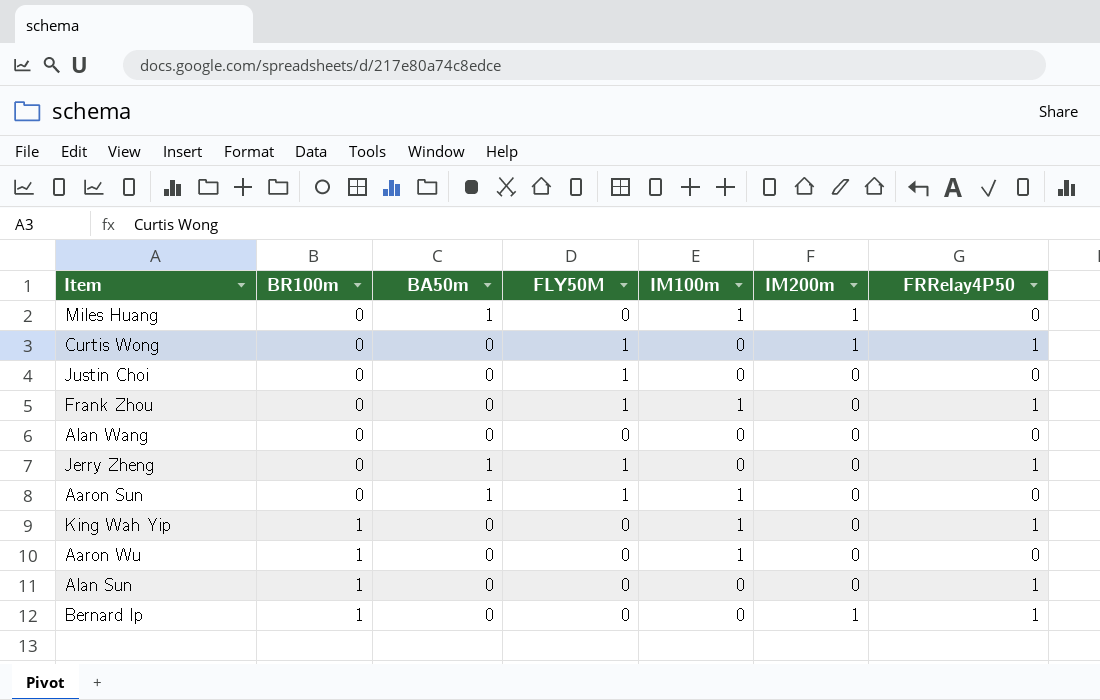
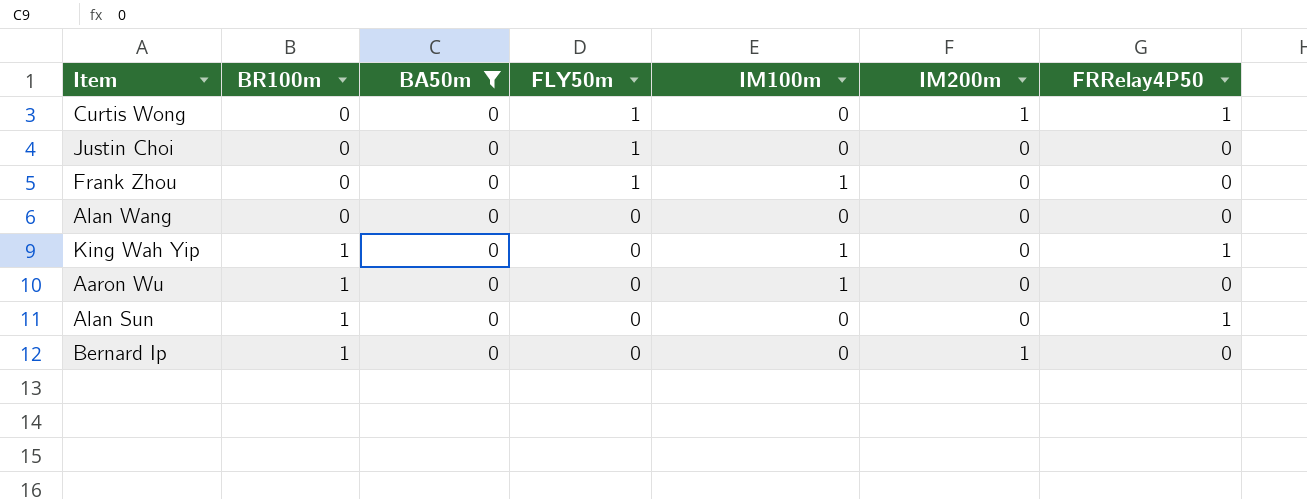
filter: none -> BA50m = 0
column name: FLY50M -> FLY50m
Frank Zhou | FRRelay4P50: 1 -> 0
Bernard Ip | FRRelay4P50: 1 -> 0

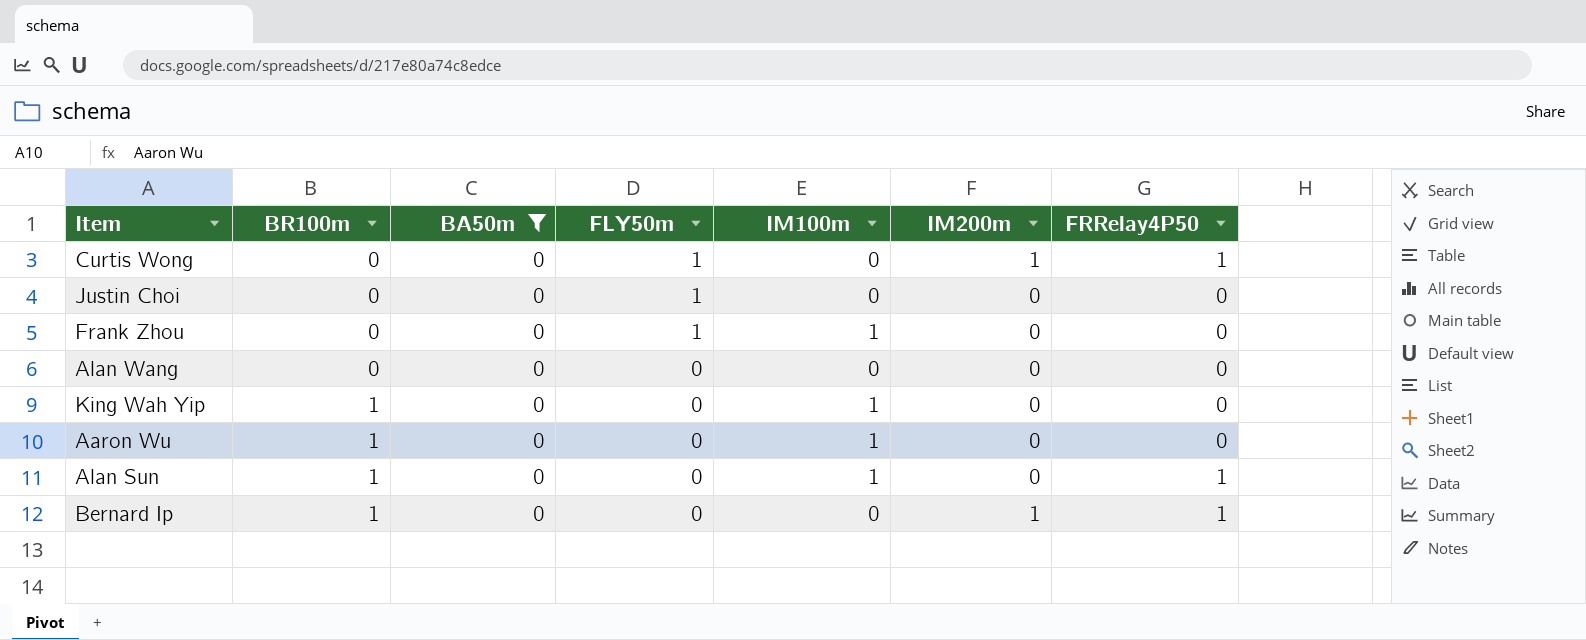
King Wah Yip | FRRelay4P50: 1 -> 0
Alan Sun | IM100m: 0 -> 1
Bernard Ip | FRRelay4P50: 0 -> 1

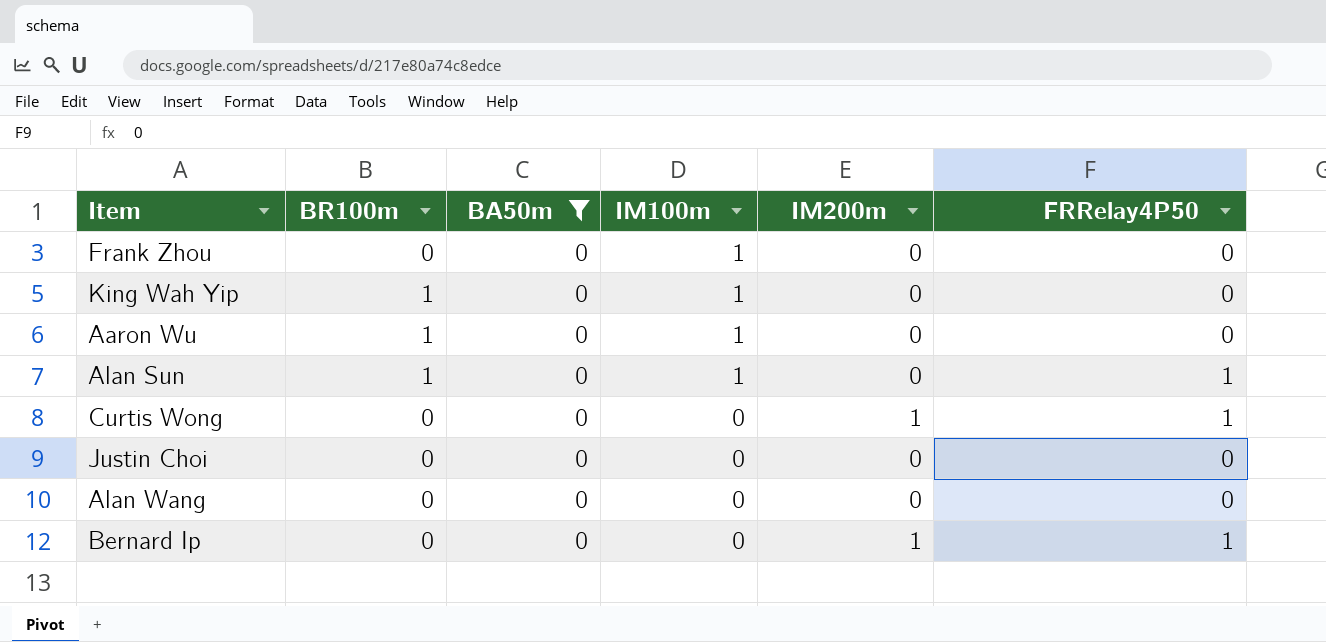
row order: BR100m ascending -> IM100m descending
column FLY50m | position: 4 -> none
Bernard Ip | BR100m: 1 -> 0

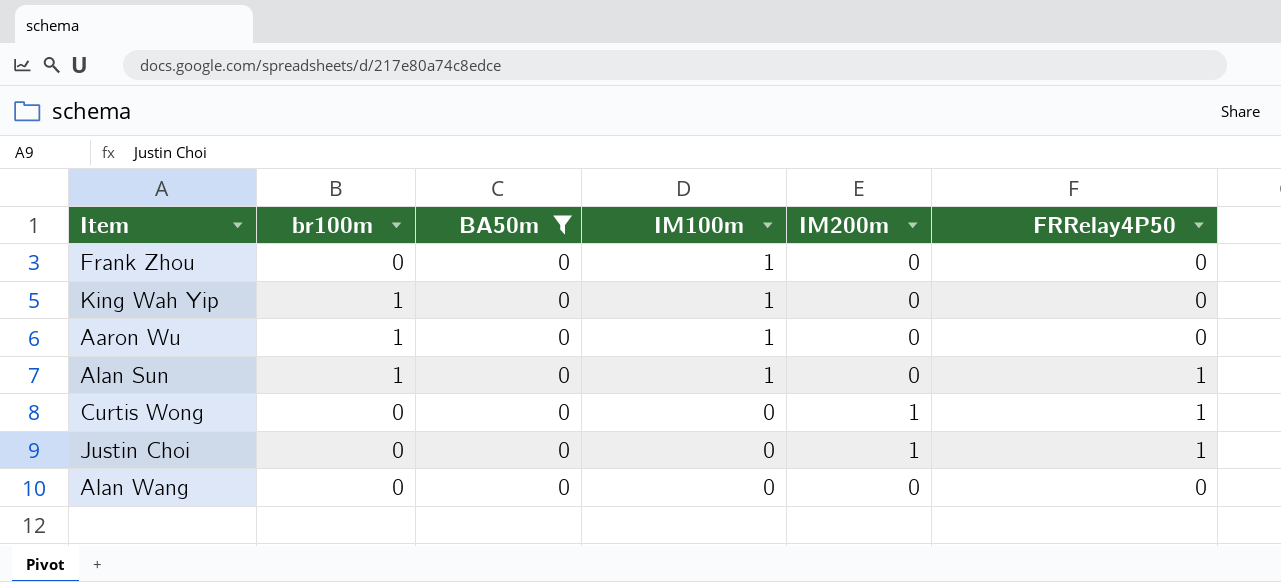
column name: BR100m -> br100m
row Bernard Ip: 0 | 0 | 0 | 1 | 1 -> none
Justin Choi | IM200m: 0 -> 1
Justin Choi | FRRelay4P50: 0 -> 1

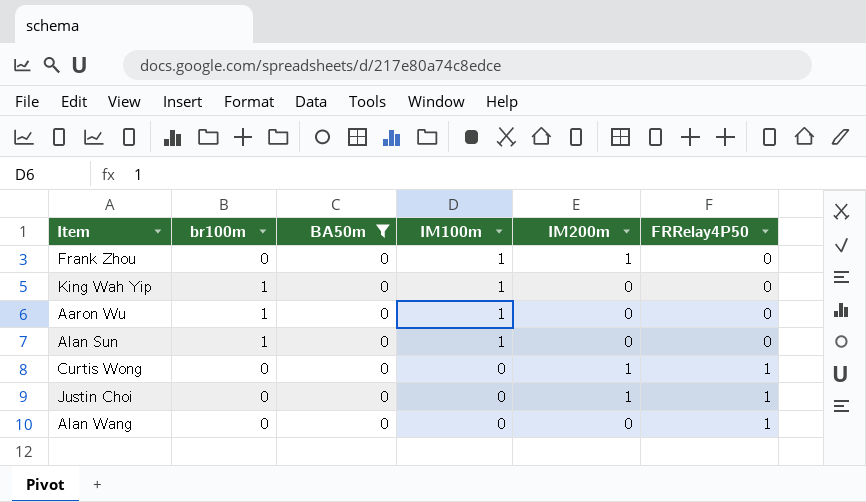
Frank Zhou | IM200m: 0 -> 1
Alan Sun | FRRelay4P50: 1 -> 0
Alan Wang | FRRelay4P50: 0 -> 1

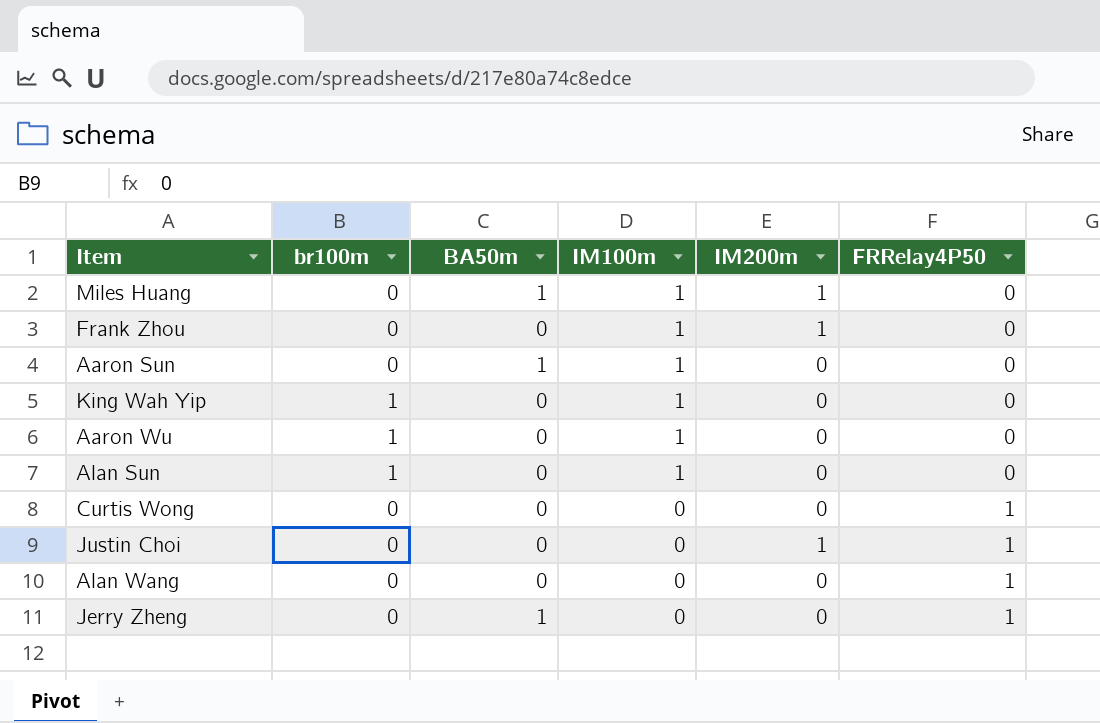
filter: BA50m = 0 -> none
Curtis Wong | IM200m: 1 -> 0

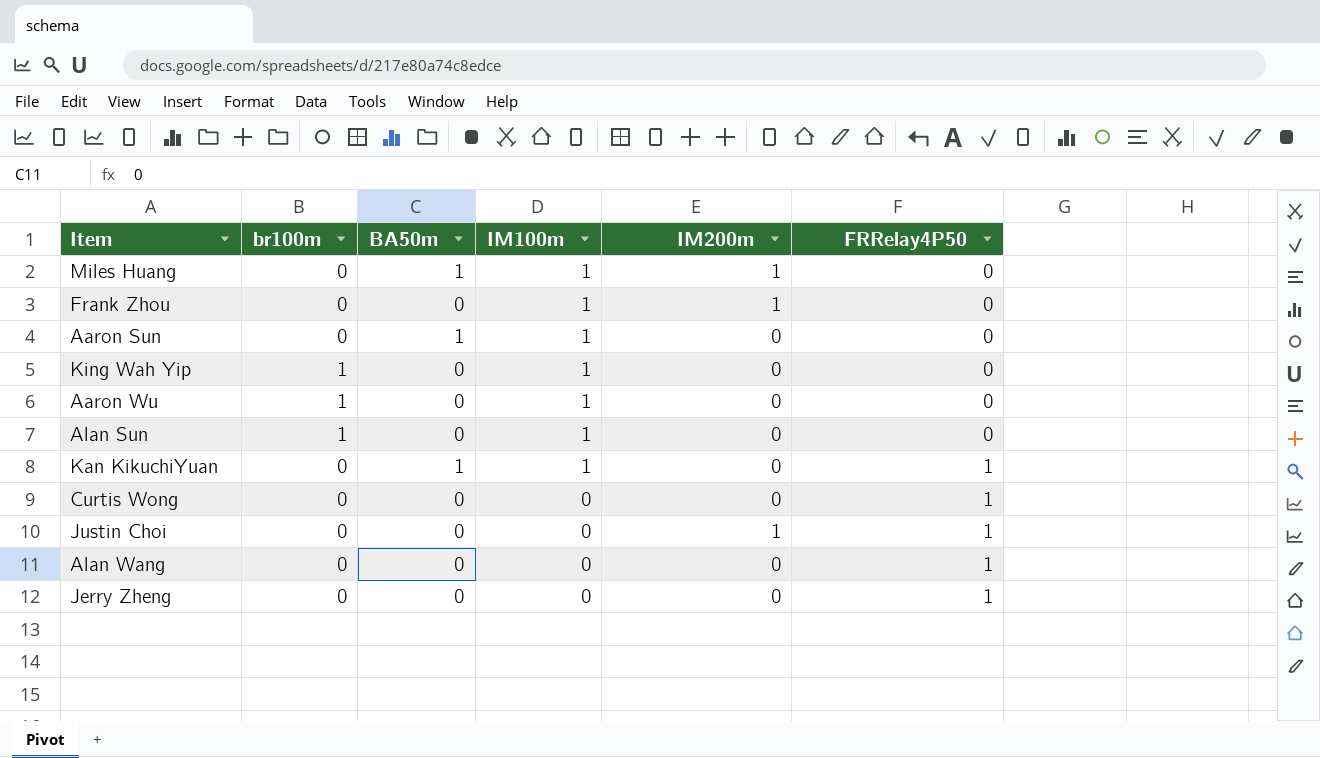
row Kan KikuchiYuan: none -> 0 | 1 | 1 | 0 | 1
Jerry Zheng | BA50m: 1 -> 0

